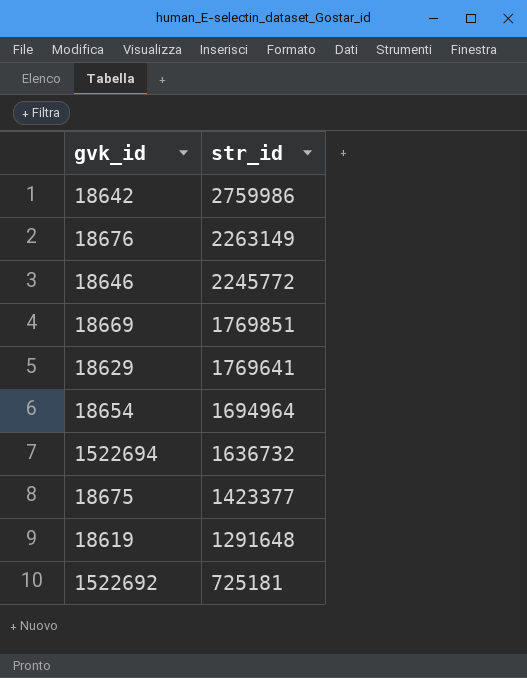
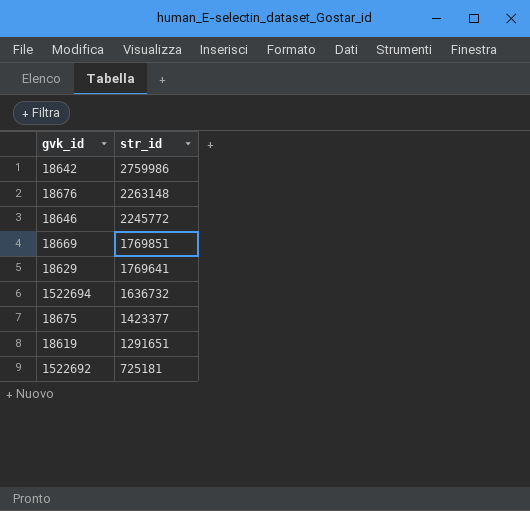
row 18654: 1694964 -> none
18676 | str_id: 2263149 -> 2263148
18619 | str_id: 1291648 -> 1291651

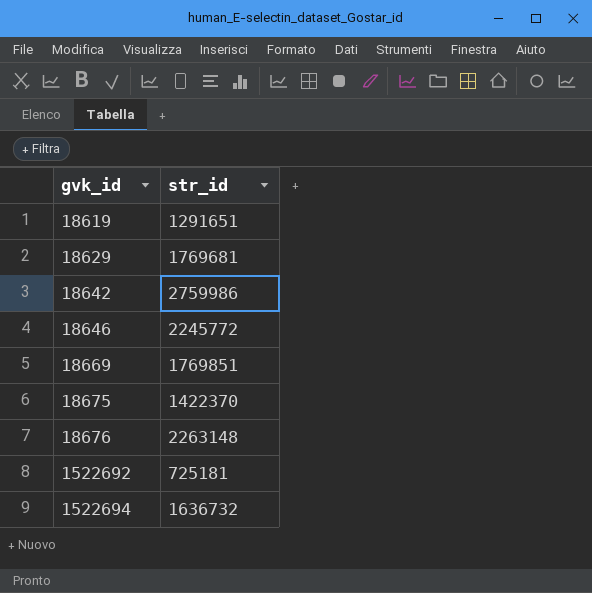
row order: str_id descending -> gvk_id ascending
18629 | str_id: 1769641 -> 1769681
18675 | str_id: 1423377 -> 1422370

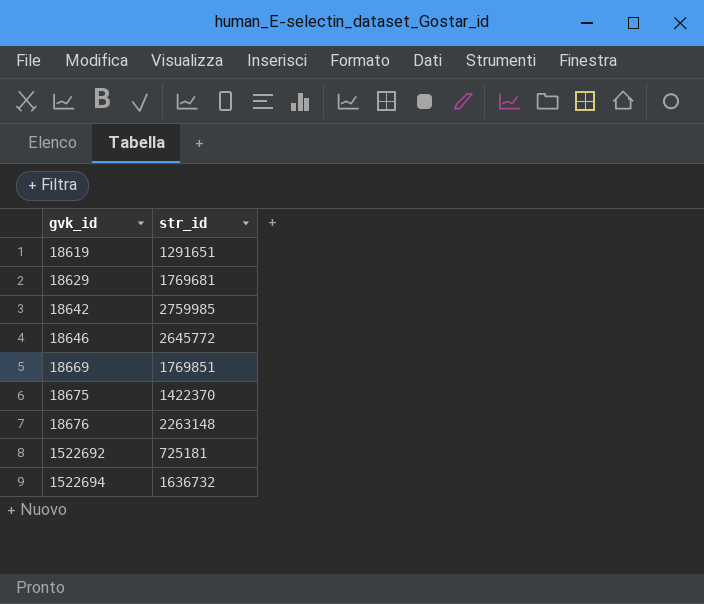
18642 | str_id: 2759986 -> 2759985
18646 | str_id: 2245772 -> 2645772

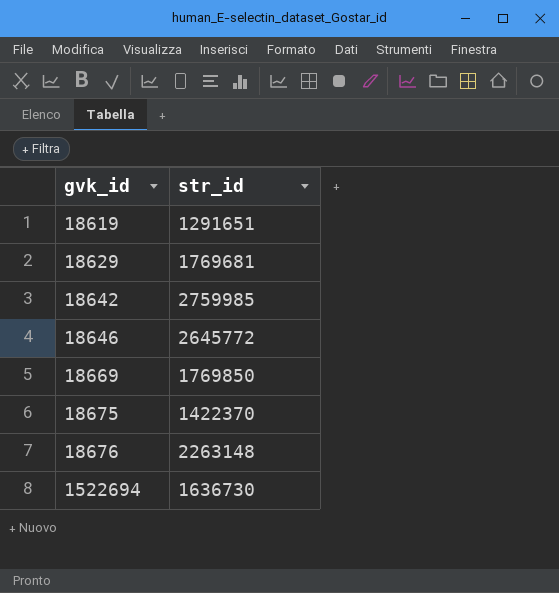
row 1522692: 725181 -> none
18669 | str_id: 1769851 -> 1769850
1522694 | str_id: 1636732 -> 1636730

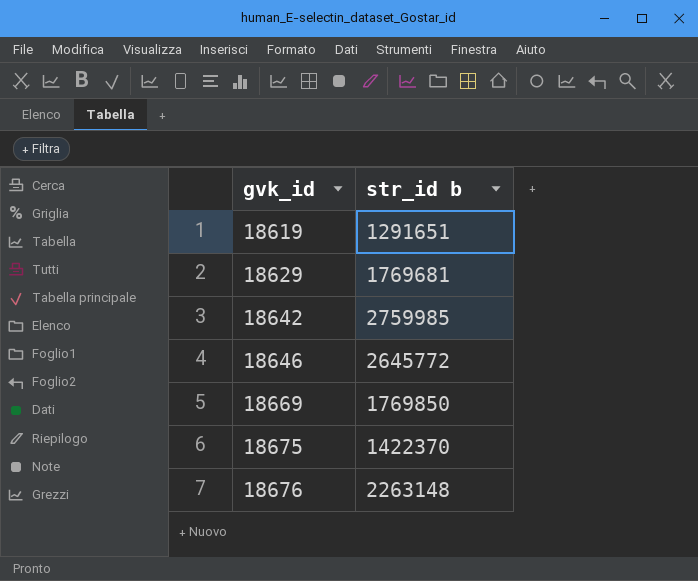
column name: str_id -> str_id b
row 1522694: 1636730 -> none

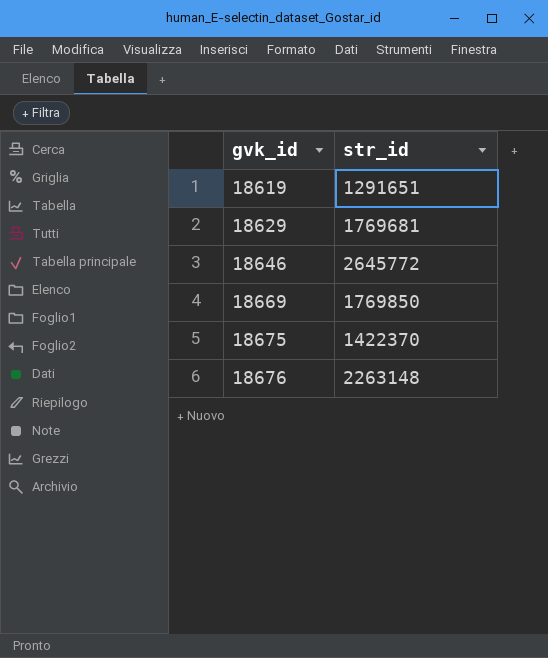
column name: str_id b -> str_id
row 18642: 2759985 -> none

